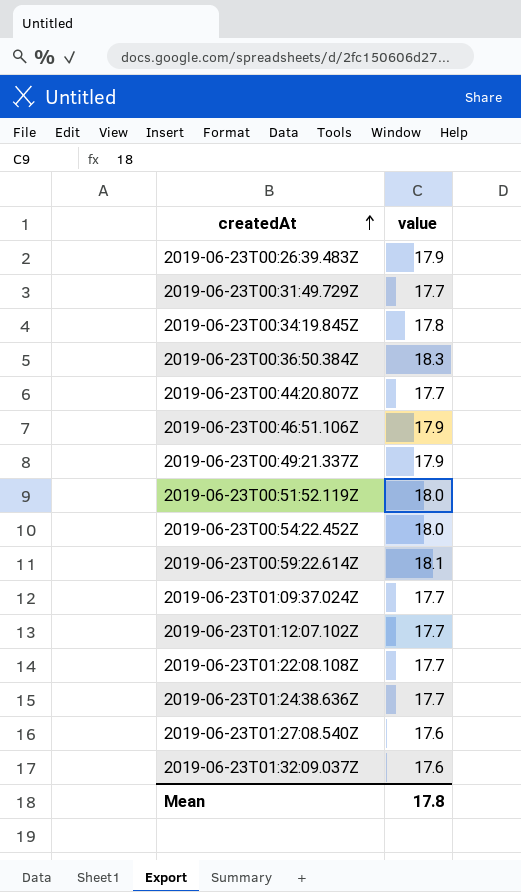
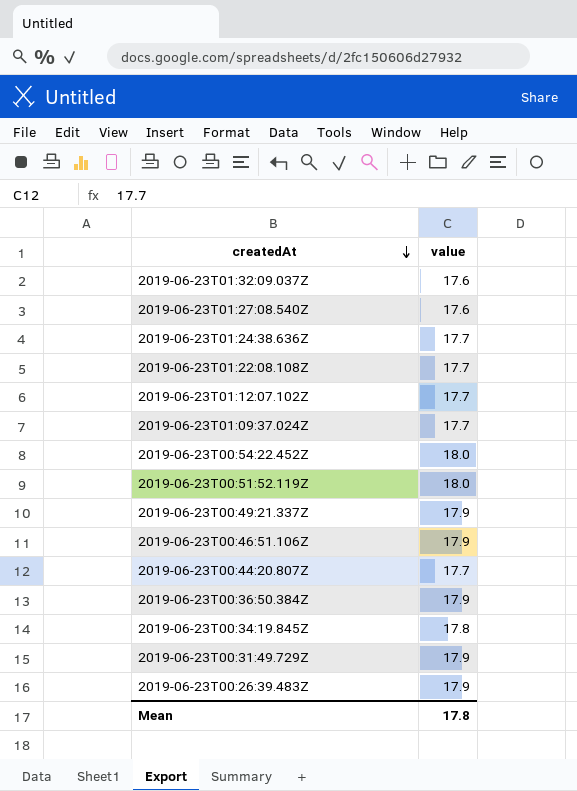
row order: createdAt ascending -> createdAt descending
row 2019-06-23T00:59:22.614Z: 18.1 -> none
2019-06-23T00:36:50.384Z | value: 18.3 -> 17.9
2019-06-23T00:31:49.729Z | value: 17.7 -> 17.9

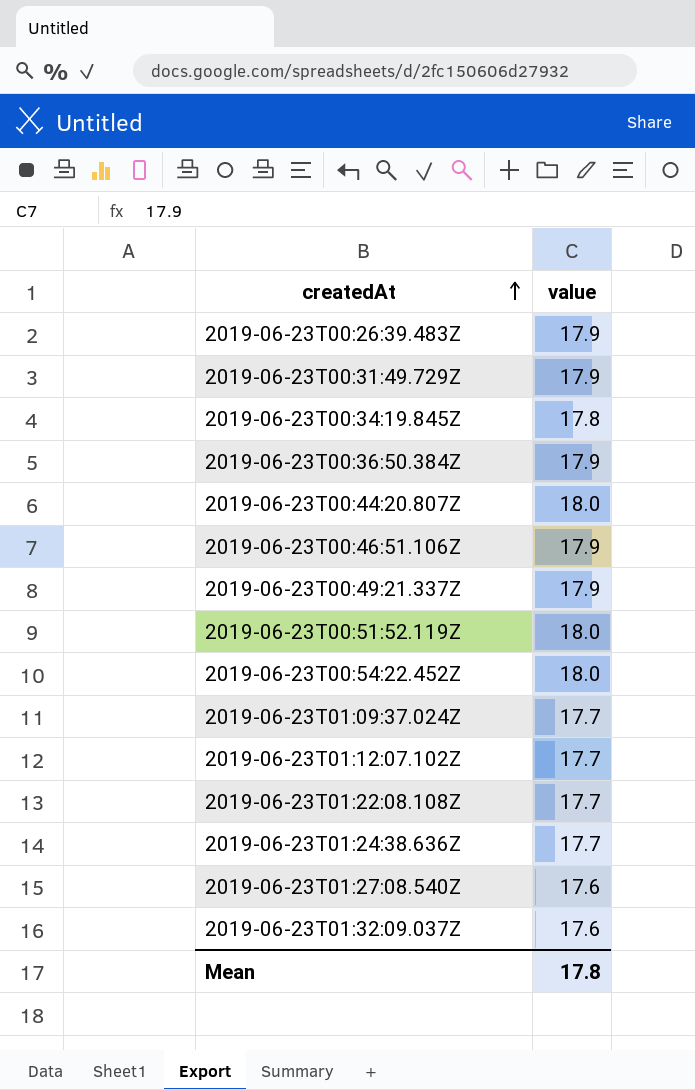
row order: createdAt descending -> createdAt ascending
2019-06-23T00:44:20.807Z | value: 17.7 -> 18.0

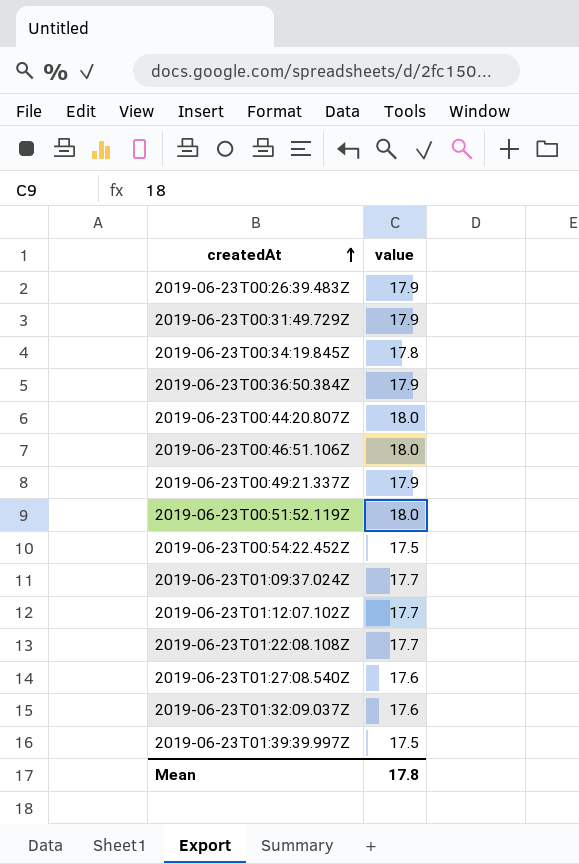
row 2019-06-23T01:24:38.636Z: 17.7 -> none
2019-06-23T00:46:51.106Z | value: 17.9 -> 18.0
2019-06-23T00:54:22.452Z | value: 18.0 -> 17.5
row 2019-06-23T01:39:39.997Z: none -> 17.5

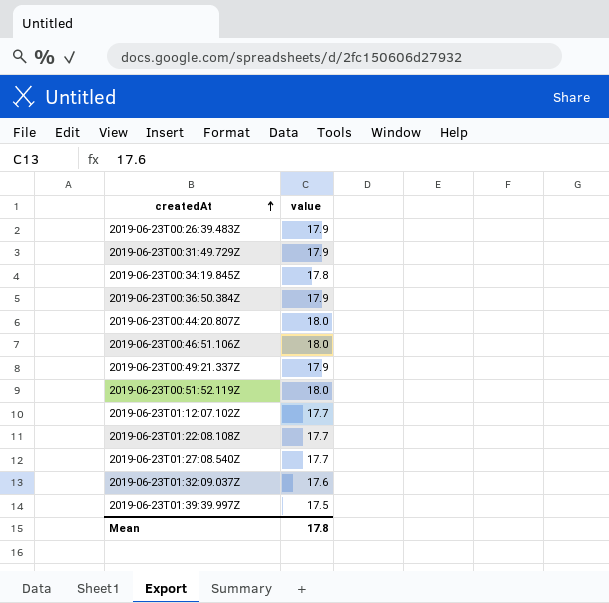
row 2019-06-23T00:54:22.452Z: 17.5 -> none
row 2019-06-23T01:09:37.024Z: 17.7 -> none
2019-06-23T01:27:08.540Z | value: 17.6 -> 17.7

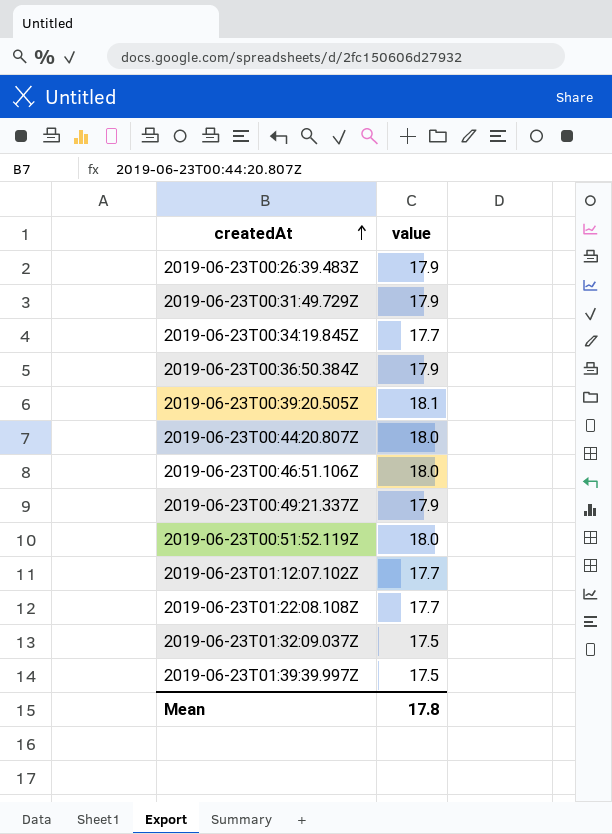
row 2019-06-23T01:27:08.540Z: 17.7 -> none
2019-06-23T00:34:19.845Z | value: 17.8 -> 17.7
row 2019-06-23T00:39:20.505Z: none -> 18.1
2019-06-23T01:32:09.037Z | value: 17.6 -> 17.5

